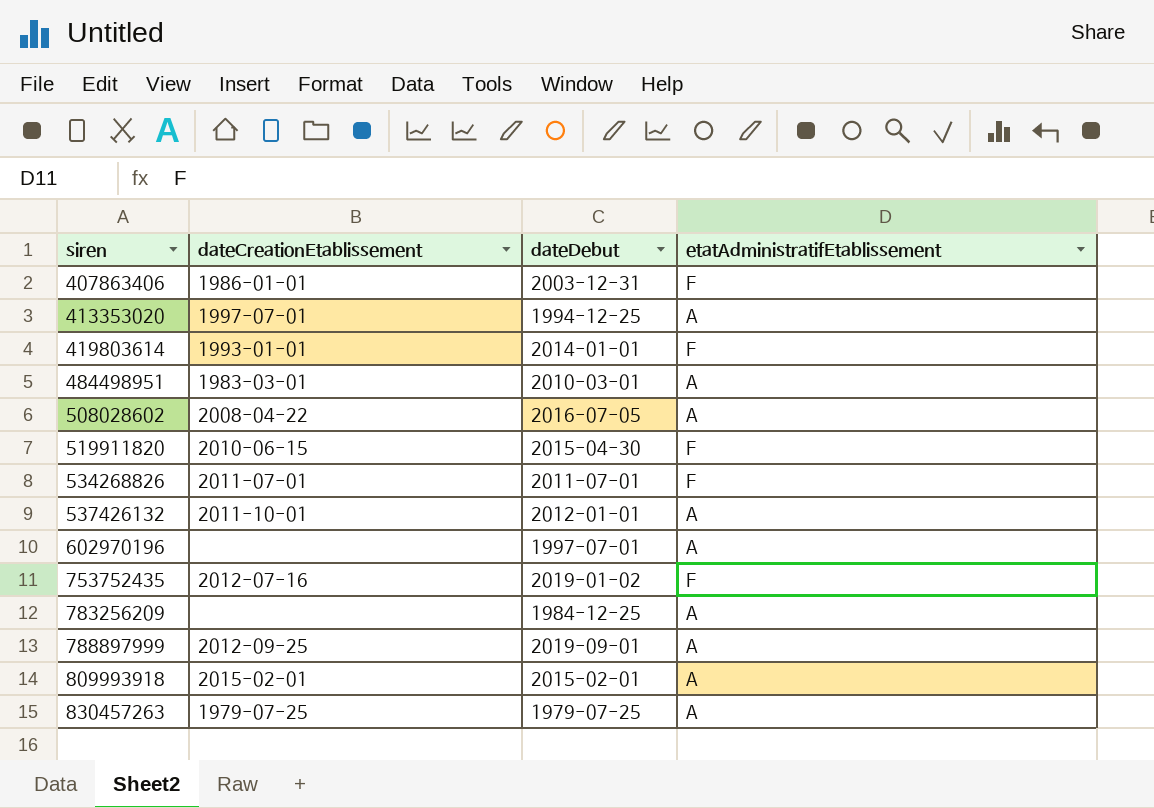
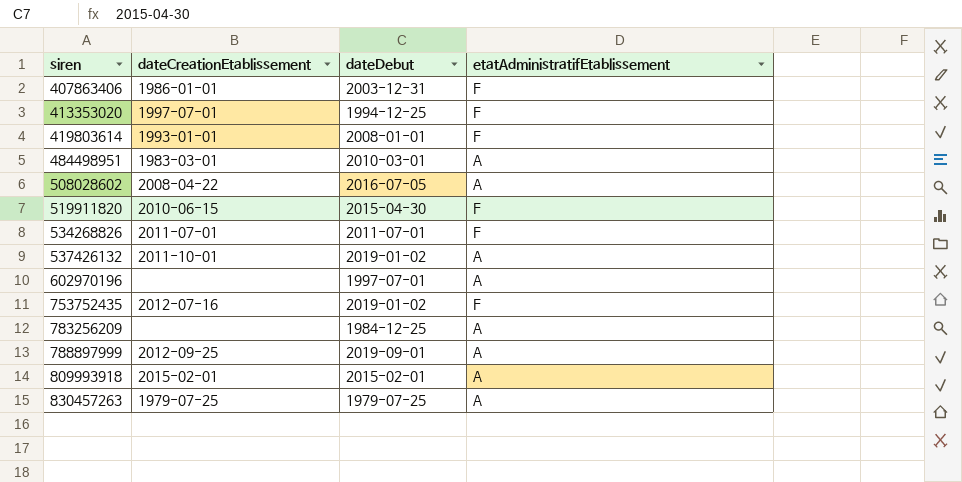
413353020 | etatAdministratifEtablissement: A -> F
419803614 | dateDebut: 2014-01-01 -> 2008-01-01
537426132 | dateDebut: 2012-01-01 -> 2019-01-02

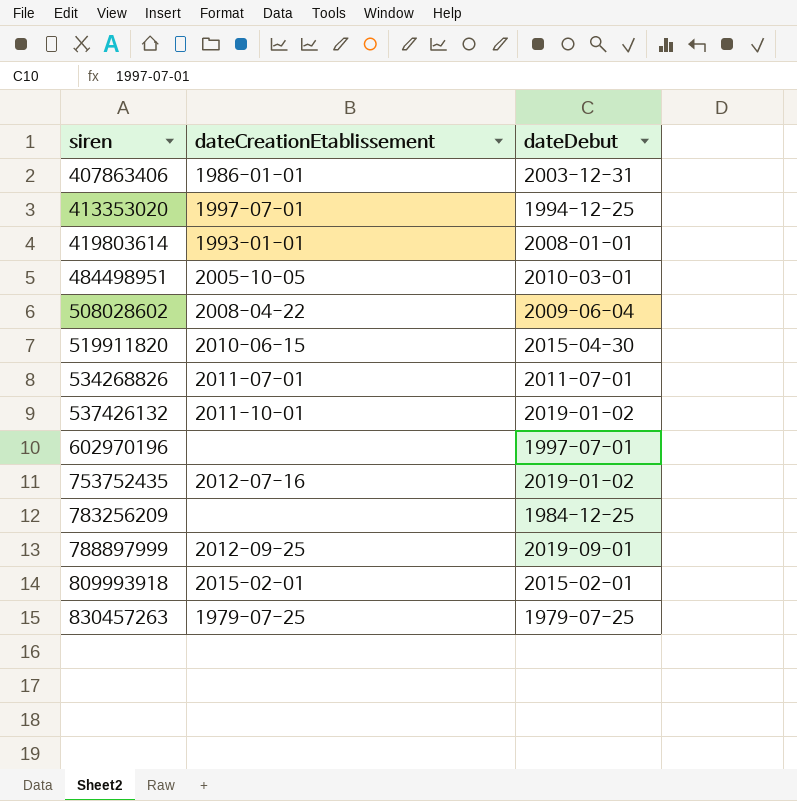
column etatAdministratifEtablissement | position: 4 -> none
484498951 | dateCreationEtablissement: 1983-03-01 -> 2005-10-05
508028602 | dateDebut: 2016-07-05 -> 2009-06-04

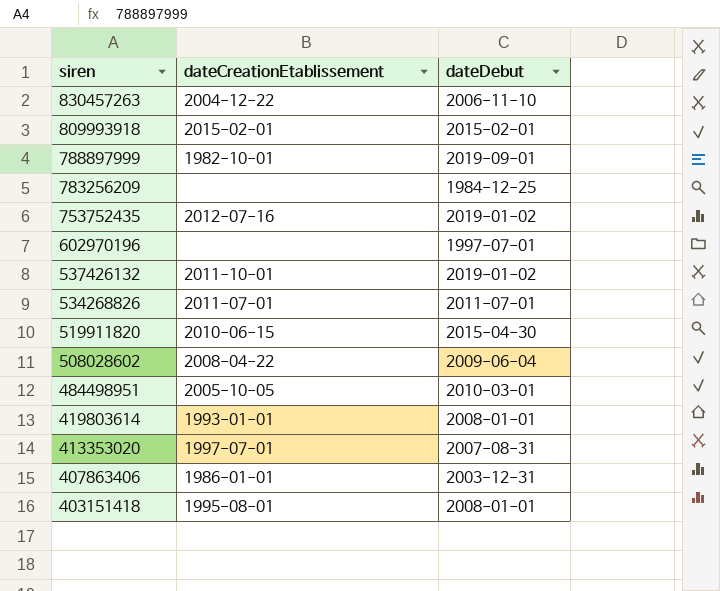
row order: siren ascending -> siren descending
830457263 | dateCreationEtablissement: 1979-07-25 -> 2004-12-22
830457263 | dateDebut: 1979-07-25 -> 2006-11-10
788897999 | dateCreationEtablissement: 2012-09-25 -> 1982-10-01
413353020 | dateDebut: 1994-12-25 -> 2007-08-31
row 403151418: none -> 1995-08-01 | 2008-01-01

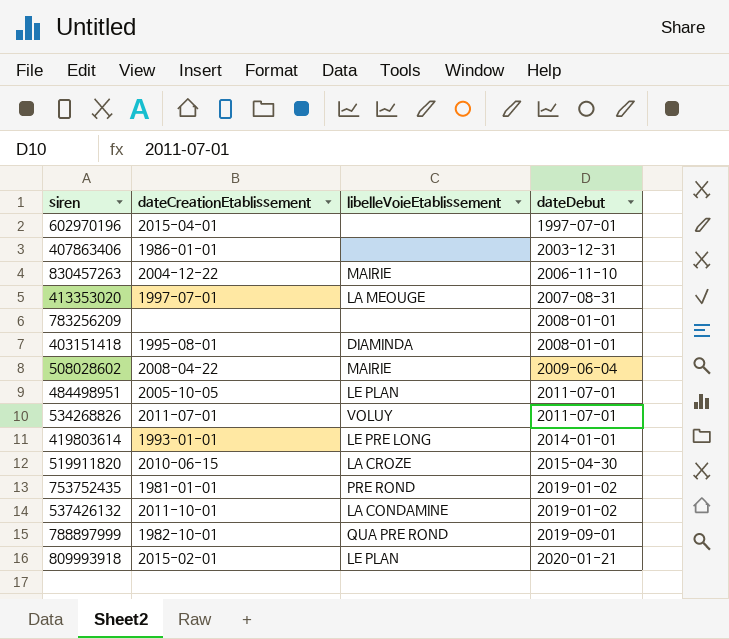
row order: siren descending -> dateDebut ascending
column libelleVoieEtablissement | position: none -> 3
602970196 | dateCreationEtablissement: none -> 2015-04-01
783256209 | dateDebut: 1984-12-25 -> 2008-01-01
484498951 | dateDebut: 2010-03-01 -> 2011-07-01
419803614 | dateDebut: 2008-01-01 -> 2014-01-01
753752435 | dateCreationEtablissement: 2012-07-16 -> 1981-01-01
809993918 | dateDebut: 2015-02-01 -> 2020-01-21

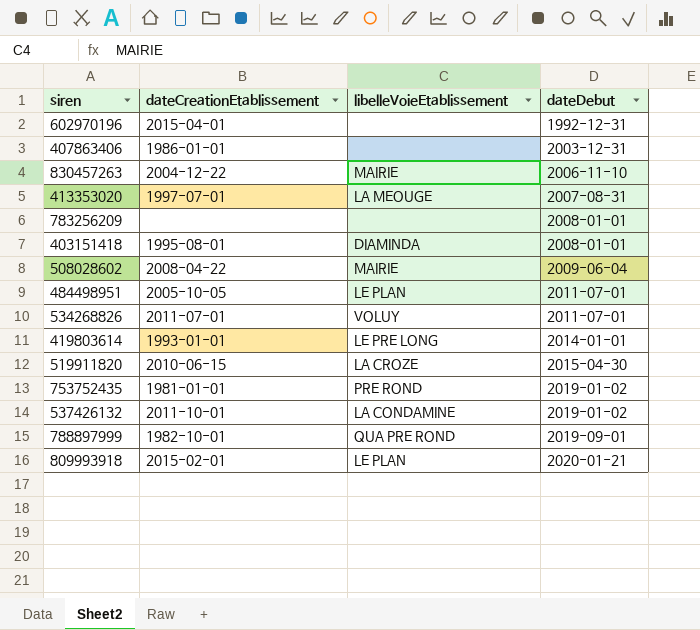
602970196 | dateDebut: 1997-07-01 -> 1992-12-31

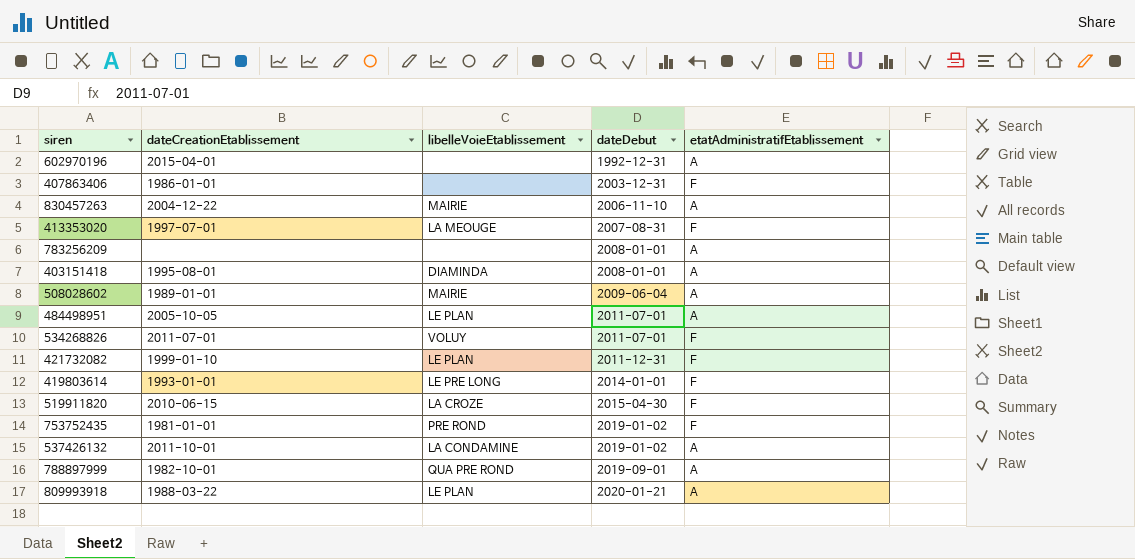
column etatAdministratifEtablissement | position: none -> 5
508028602 | dateCreationEtablissement: 2008-04-22 -> 1989-01-01
row 421732082: none -> 1999-01-10 | LE PLAN | 2011-12-31 | F
809993918 | dateCreationEtablissement: 2015-02-01 -> 1988-03-22

